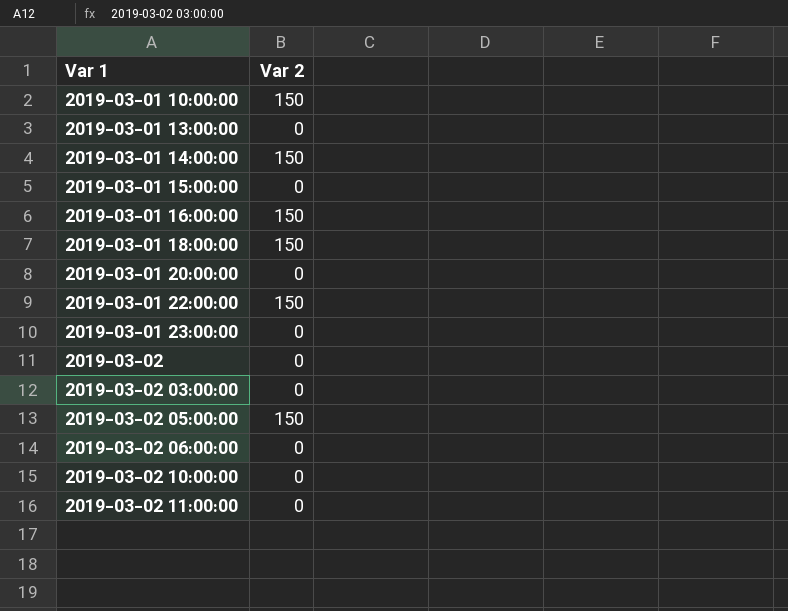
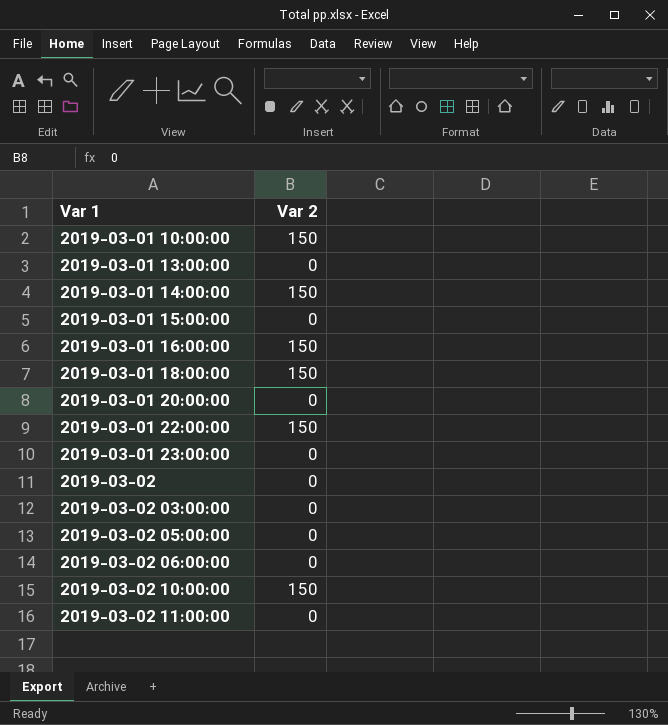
2019-03-02 05:00:00 | Var 2: 150 -> 0
2019-03-02 10:00:00 | Var 2: 0 -> 150

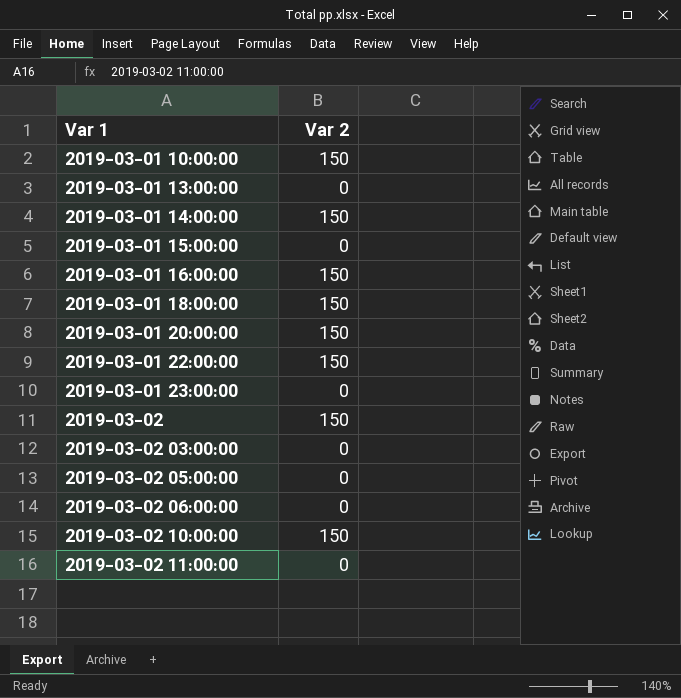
2019-03-01 20:00:00 | Var 2: 0 -> 150
2019-03-02 | Var 2: 0 -> 150

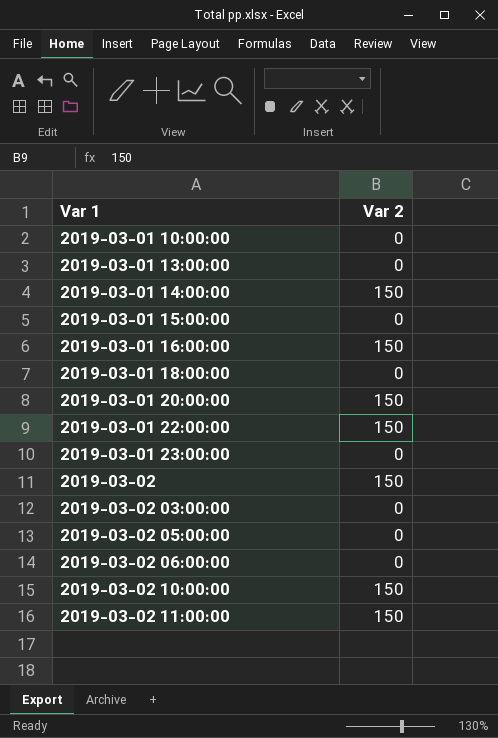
2019-03-01 10:00:00 | Var 2: 150 -> 0
2019-03-01 18:00:00 | Var 2: 150 -> 0
2019-03-02 11:00:00 | Var 2: 0 -> 150

